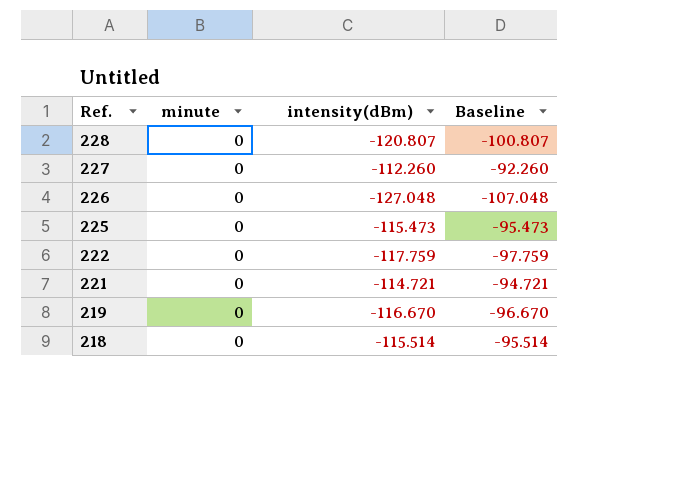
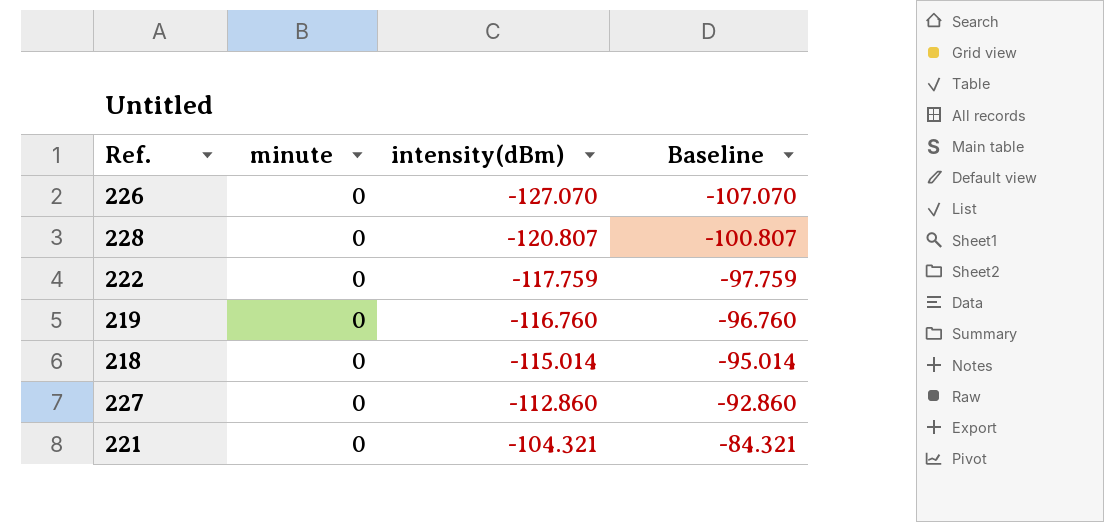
row order: Ref. descending -> intensity(dBm) ascending
row 225: 0 | -115.473 | -95.473 -> none
226 | intensity(dBm): -127.048 -> -127.070
226 | Baseline: -107.048 -> -107.070
219 | intensity(dBm): -116.670 -> -116.760
219 | Baseline: -96.670 -> -96.760
218 | intensity(dBm): -115.514 -> -115.014
218 | Baseline: -95.514 -> -95.014
227 | intensity(dBm): -112.260 -> -112.860
227 | Baseline: -92.260 -> -92.860
221 | intensity(dBm): -114.721 -> -104.321
221 | Baseline: -94.721 -> -84.321

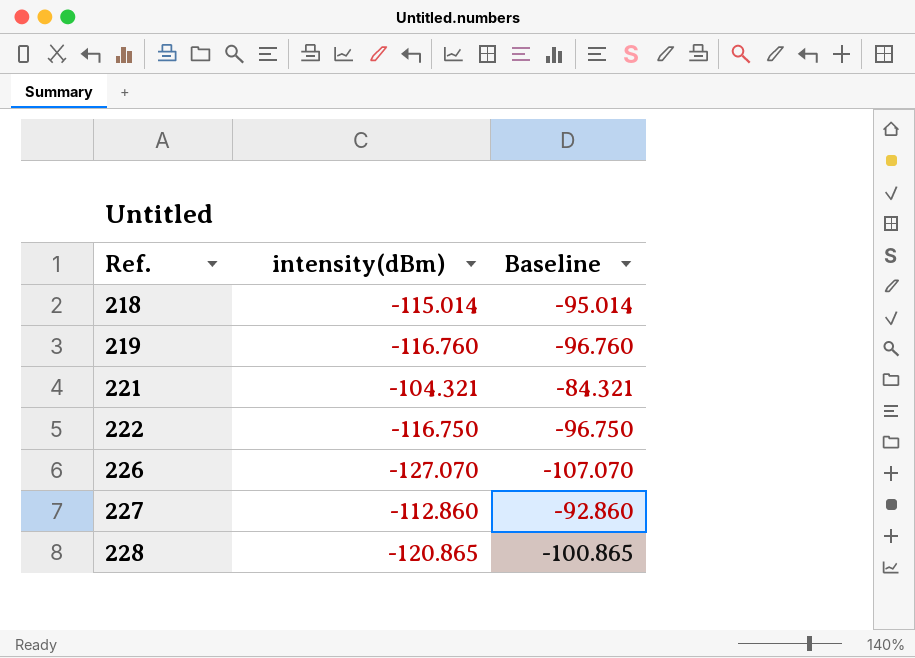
row order: intensity(dBm) ascending -> Ref. ascending
column minute | position: 2 -> none
222 | intensity(dBm): -117.759 -> -116.750
222 | Baseline: -97.759 -> -96.750
228 | intensity(dBm): -120.807 -> -120.865
228 | Baseline: -100.807 -> -100.865

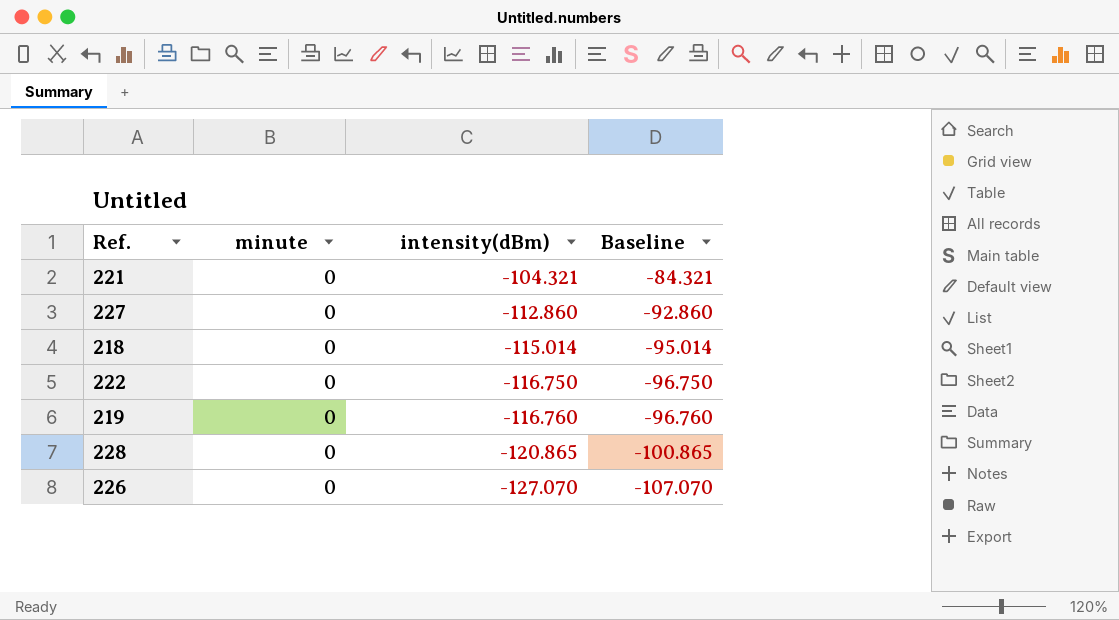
row order: Ref. ascending -> intensity(dBm) descending
column minute | position: none -> 2

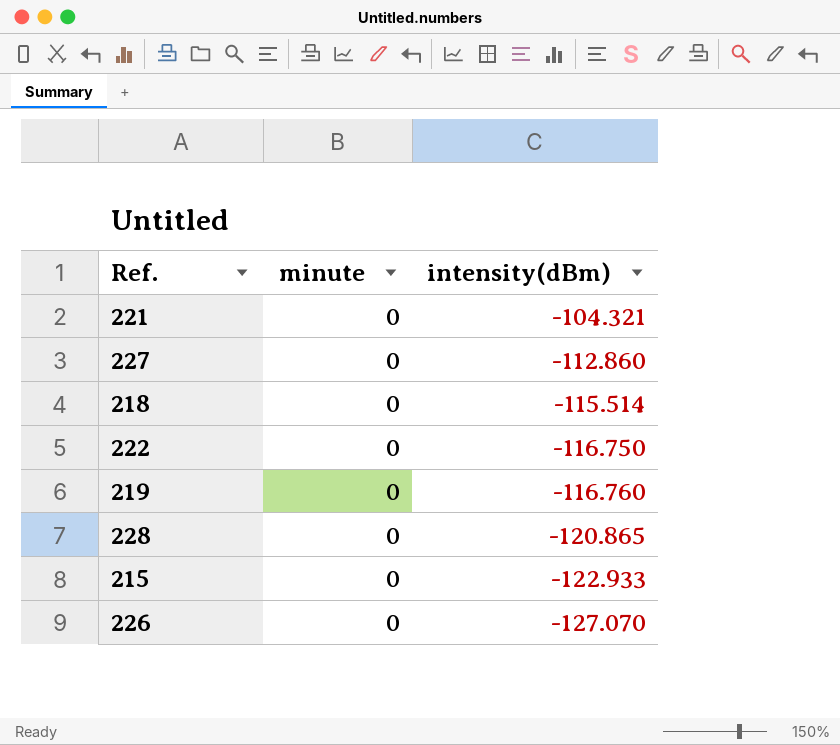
column Baseline | formula: [intensity(dBm)] + 20 -> none
218 | intensity(dBm): -115.014 -> -115.514
row 215: none -> 0 | -122.933

